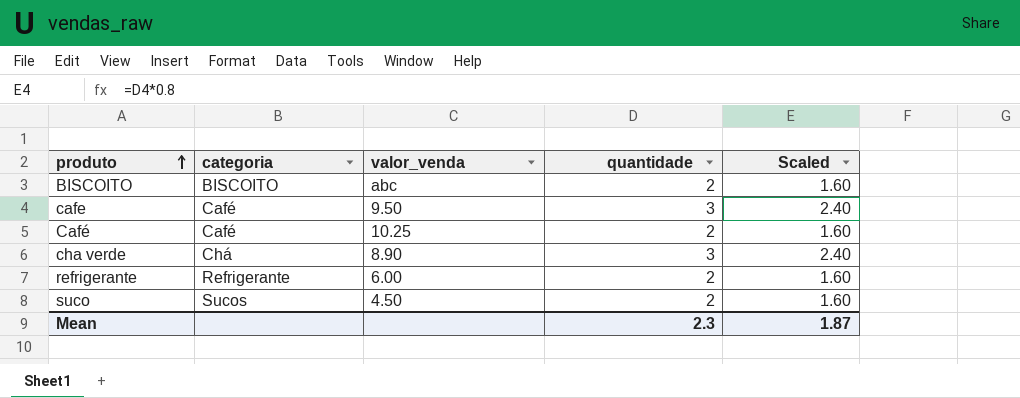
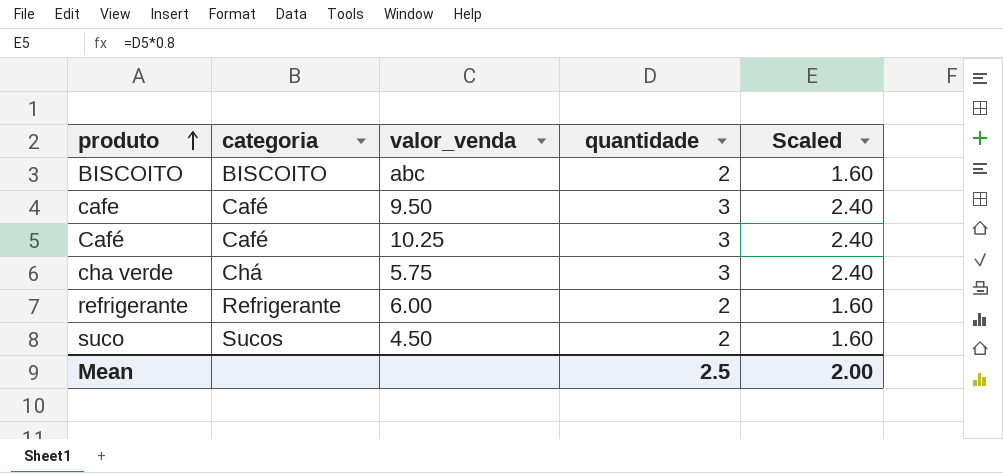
Café | quantidade: 2 -> 3
Café | Scaled: 1.60 -> 2.40
cha verde | valor_venda: 8.90 -> 5.75
Mean | quantidade: 2.3 -> 2.5
Mean | Scaled: 1.87 -> 2.00

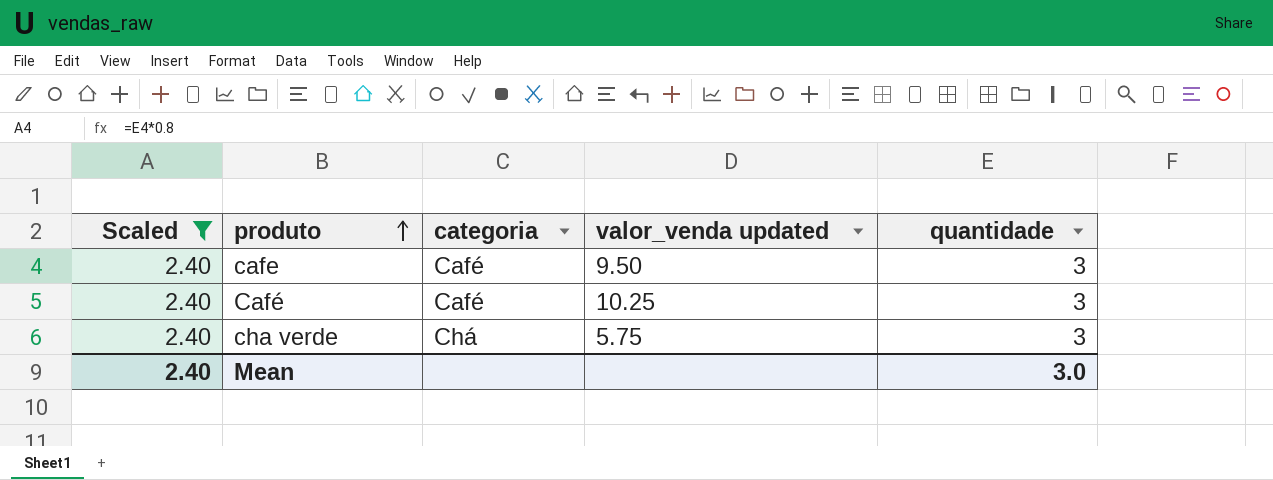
filter: none -> Scaled = 2.40
column Scaled | position: 5 -> 1
column name: valor_venda -> valor_venda updated
Mean | Scaled: 2.00 -> 2.40
Mean | quantidade: 2.5 -> 3.0

